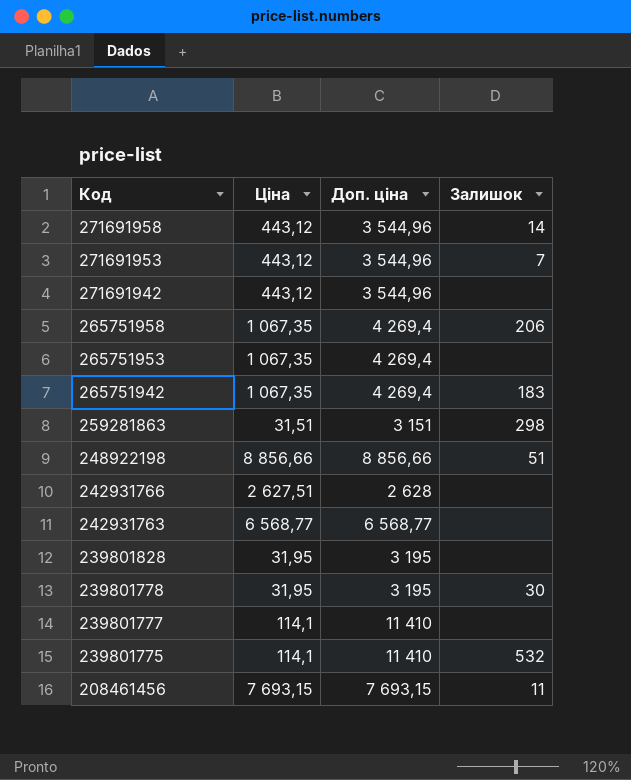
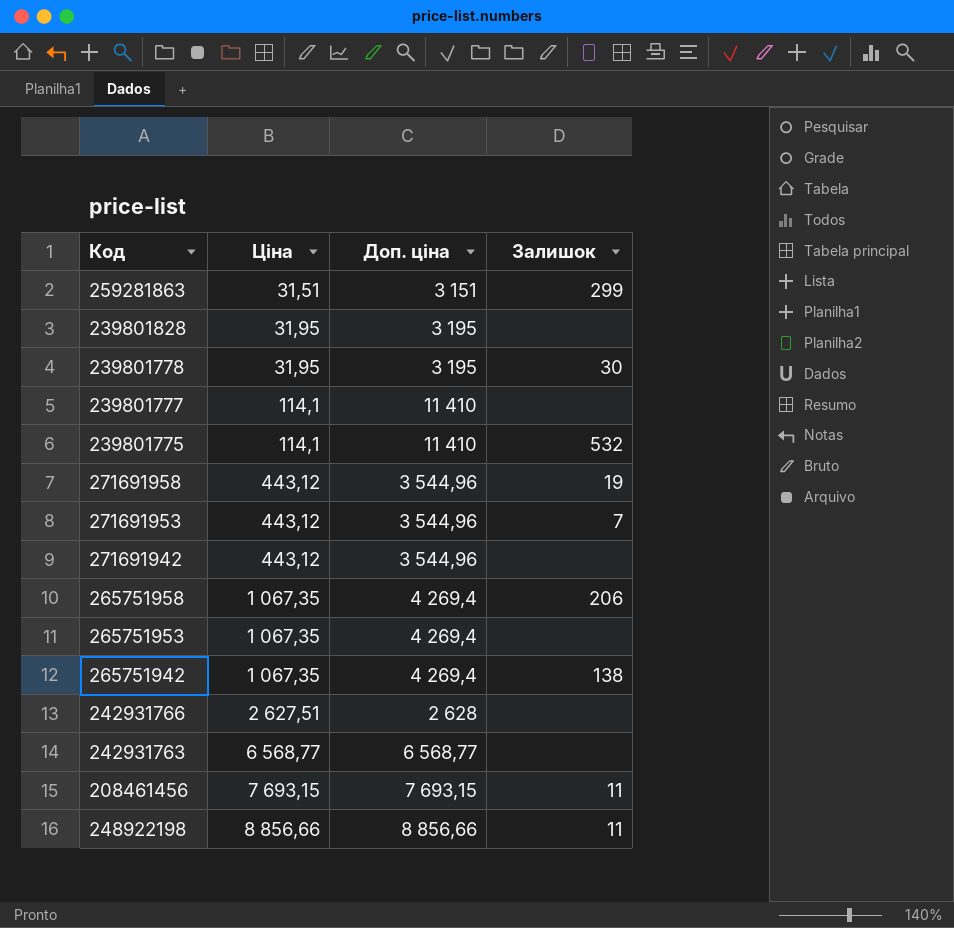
row order: Код descending -> Ціна ascending
259281863 | Залишок: 298 -> 299
271691958 | Залишок: 14 -> 19
265751942 | Залишок: 183 -> 138
248922198 | Залишок: 51 -> 11

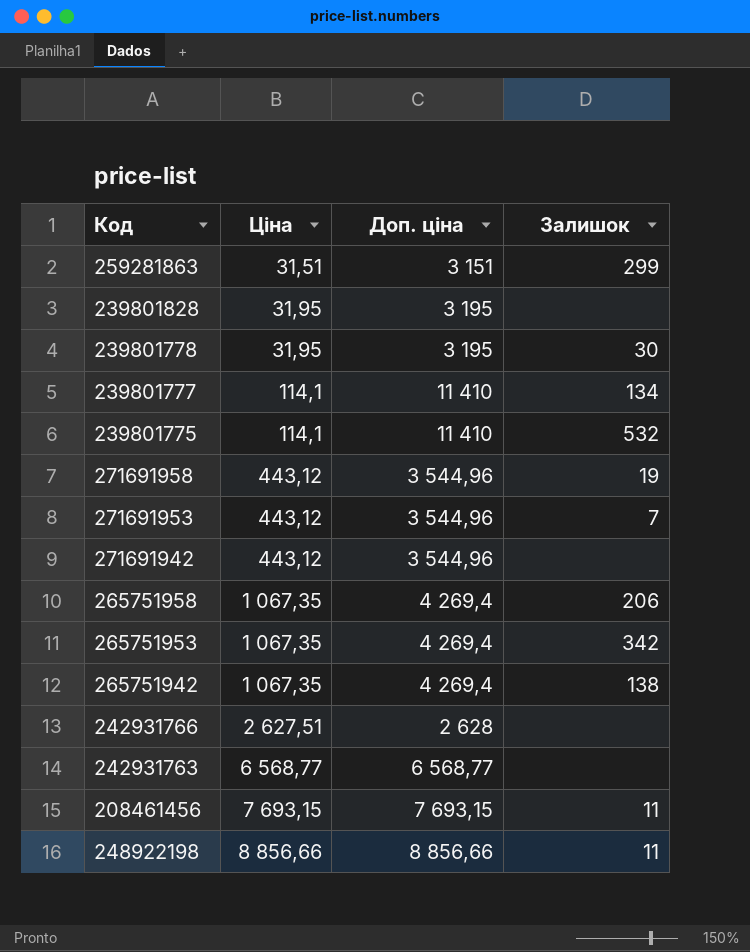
239801777 | Залишок: none -> 134
265751953 | Залишок: none -> 342

